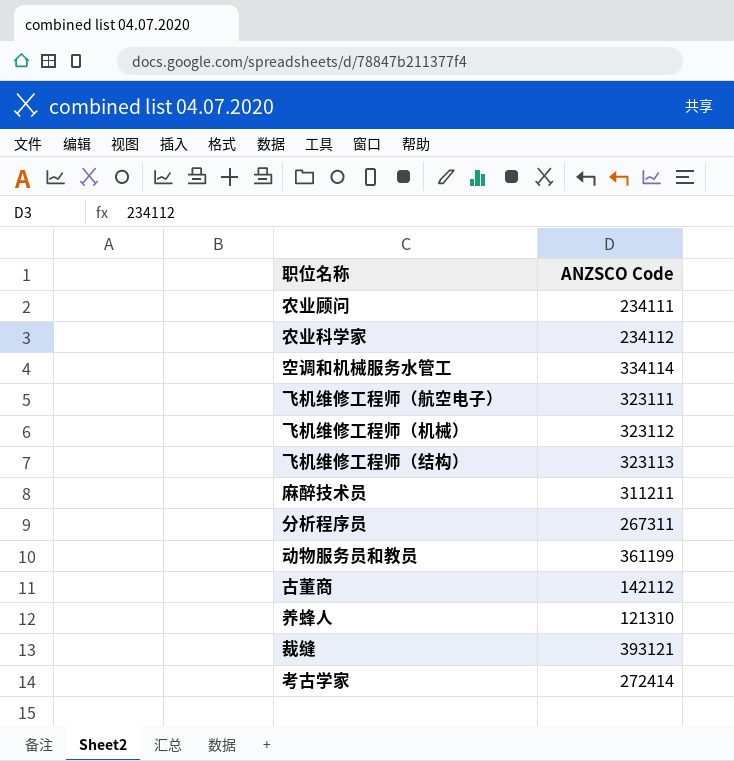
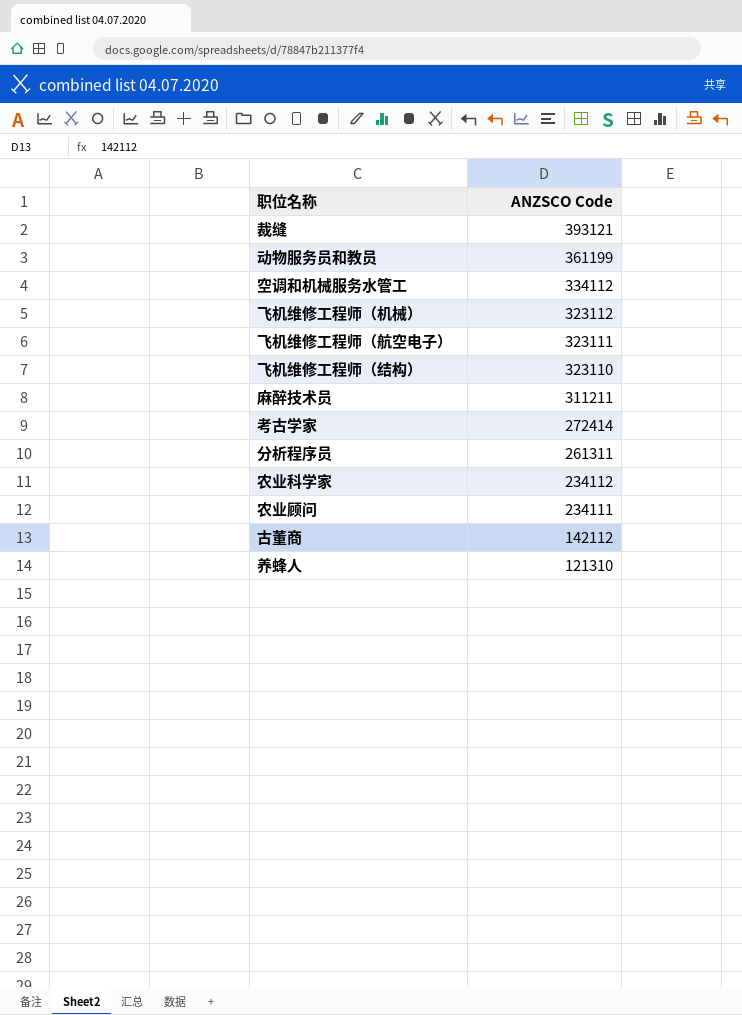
row order: none -> ANZSCO Code descending
空调和机械服务水管工 | ANZSCO Code: 334114 -> 334112
飞机维修工程师（结构） | ANZSCO Code: 323113 -> 323110
分析程序员 | ANZSCO Code: 267311 -> 261311

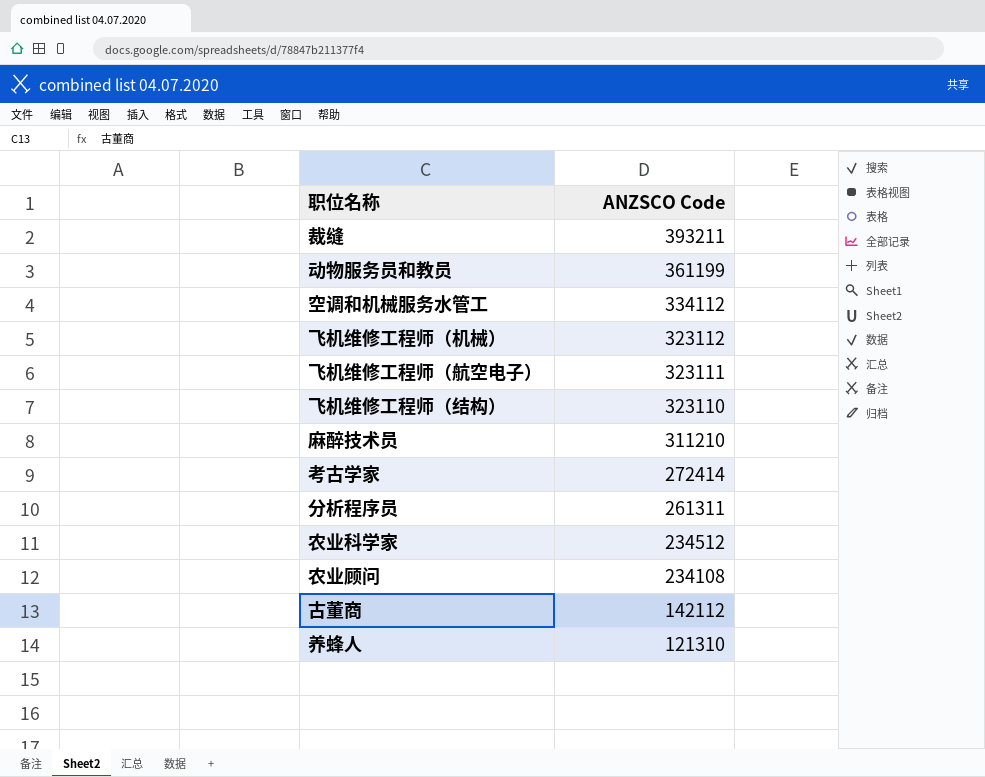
裁缝 | ANZSCO Code: 393121 -> 393211
麻醉技术员 | ANZSCO Code: 311211 -> 311210
农业科学家 | ANZSCO Code: 234112 -> 234512
农业顾问 | ANZSCO Code: 234111 -> 234108

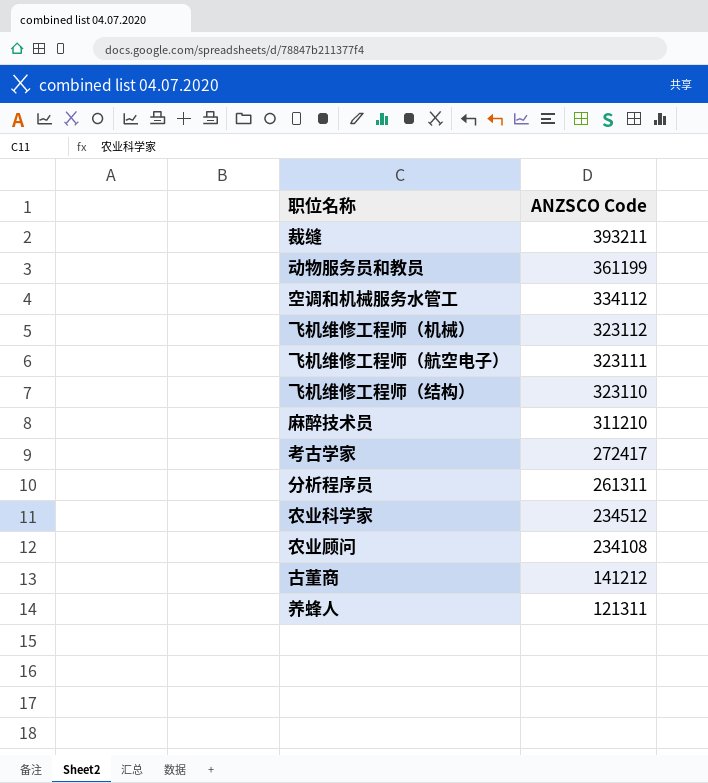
考古学家 | ANZSCO Code: 272414 -> 272417
古董商 | ANZSCO Code: 142112 -> 141212
养蜂人 | ANZSCO Code: 121310 -> 121311

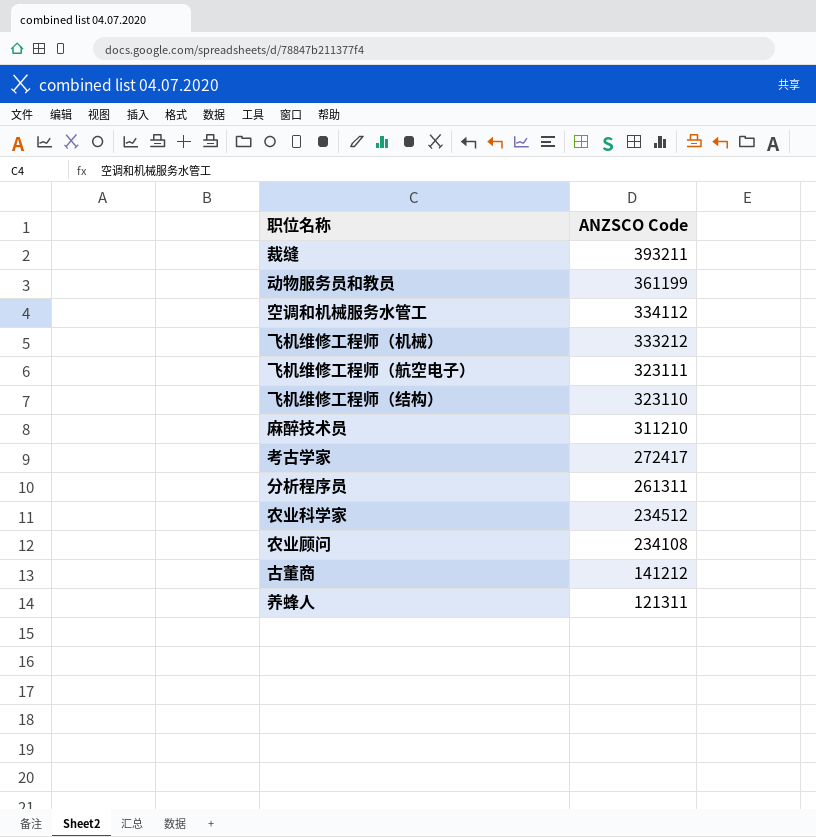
飞机维修工程师（机械） | ANZSCO Code: 323112 -> 333212

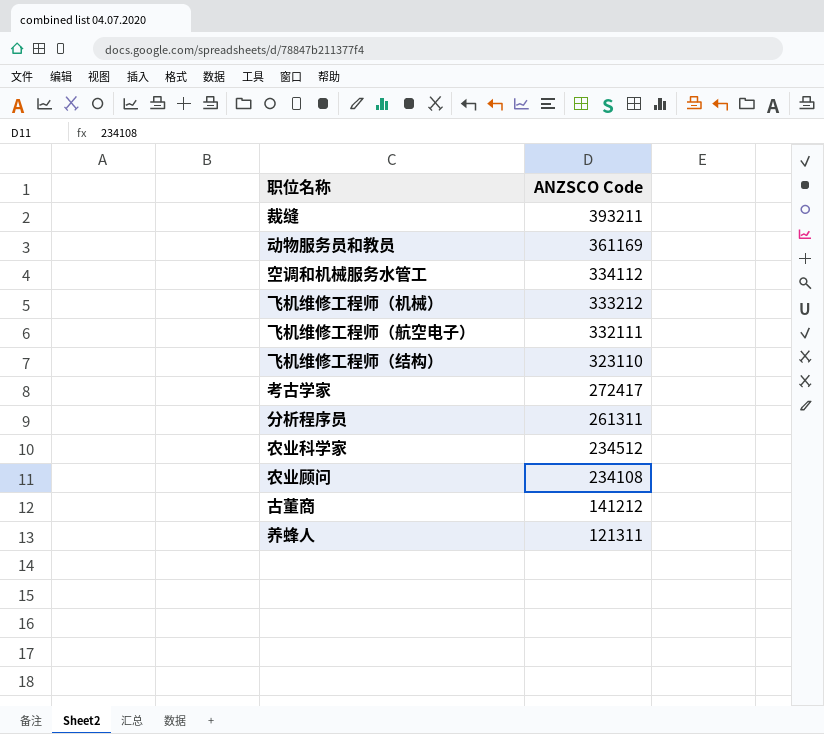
row 麻醉技术员: 311210 -> none
动物服务员和教员 | ANZSCO Code: 361199 -> 361169
飞机维修工程师（航空电子） | ANZSCO Code: 323111 -> 332111

